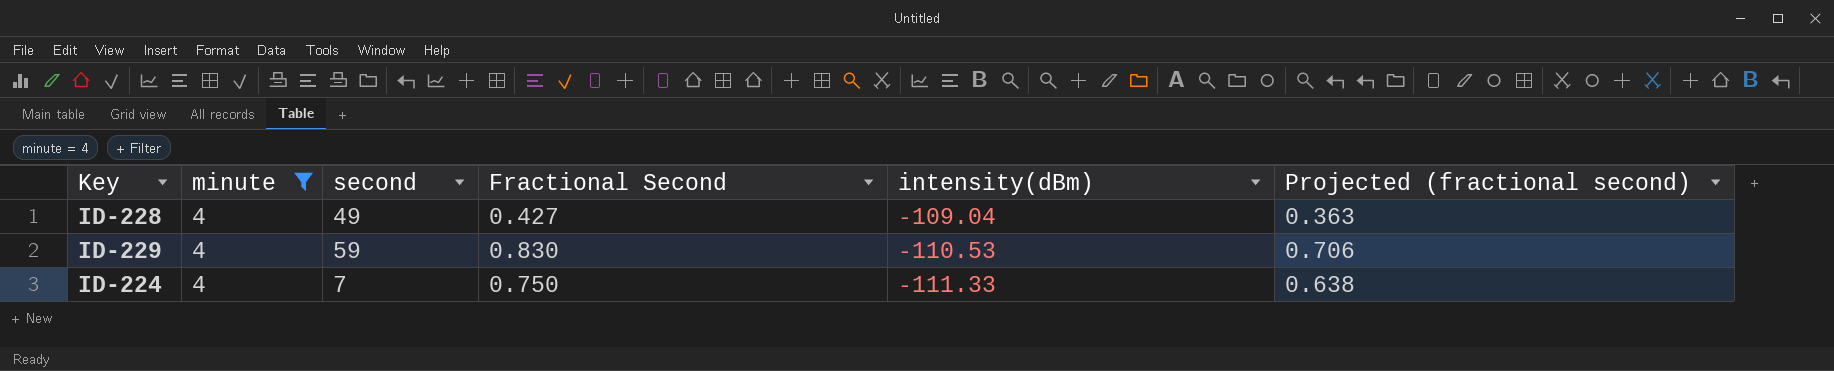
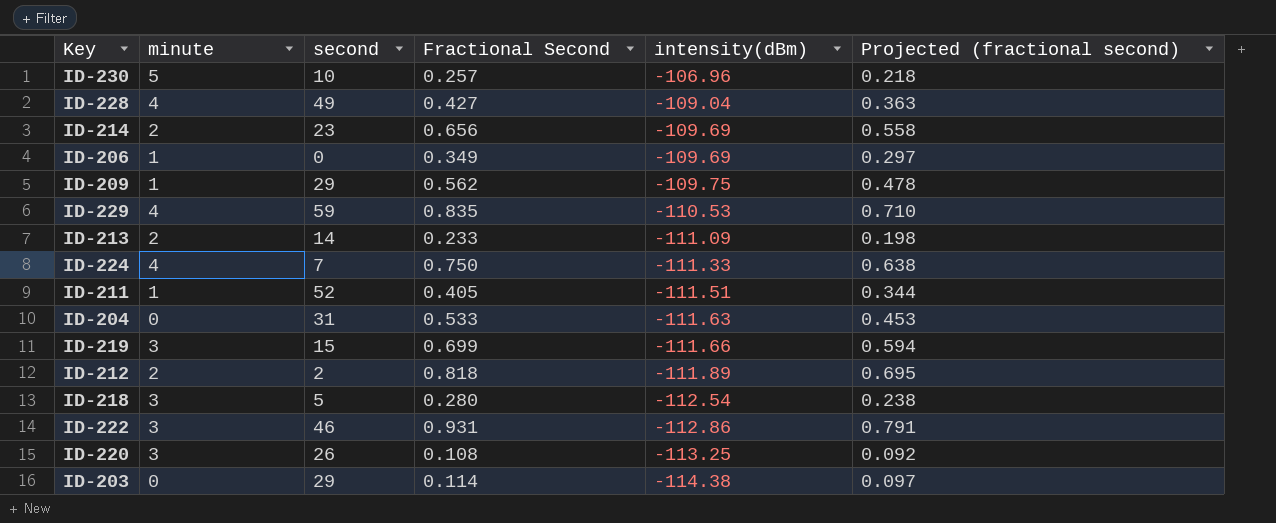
filter: minute = 4 -> none
ID-229 | Fractional Second: 0.830 -> 0.835
ID-229 | Projected (fractional second): 0.706 -> 0.710

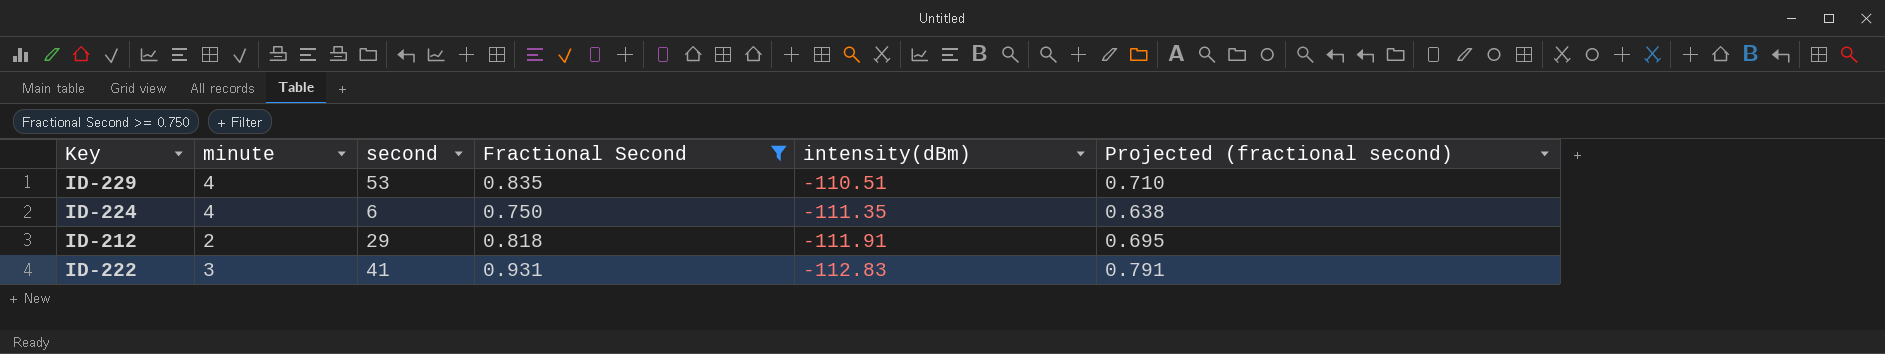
filter: none -> Fractional Second >= 0.750
ID-229 | second: 59 -> 53
ID-229 | intensity(dBm): -110.53 -> -110.51
ID-224 | second: 7 -> 6
ID-224 | intensity(dBm): -111.33 -> -111.35
ID-212 | second: 2 -> 29
ID-212 | intensity(dBm): -111.89 -> -111.91
ID-222 | second: 46 -> 41
ID-222 | intensity(dBm): -112.86 -> -112.83

